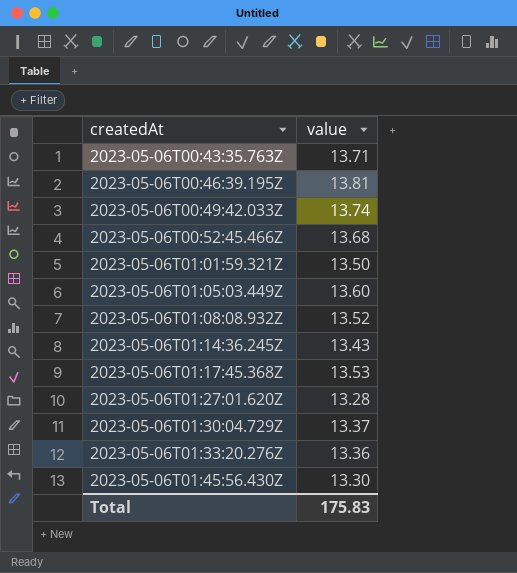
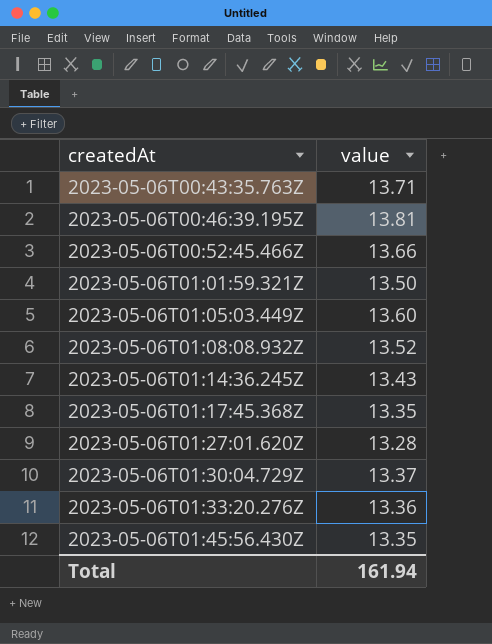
row 2023-05-06T00:49:42.033Z: 13.74 -> none
2023-05-06T00:52:45.466Z | value: 13.68 -> 13.66
2023-05-06T01:17:45.368Z | value: 13.53 -> 13.35
2023-05-06T01:45:56.430Z | value: 13.30 -> 13.35
Total | value: 175.83 -> 161.94

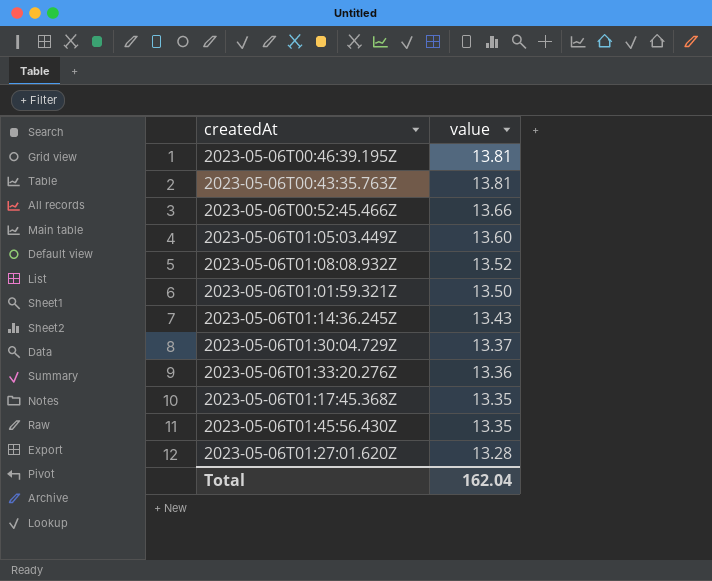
row order: createdAt ascending -> value descending
2023-05-06T00:43:35.763Z | value: 13.71 -> 13.81
Total | value: 161.94 -> 162.04

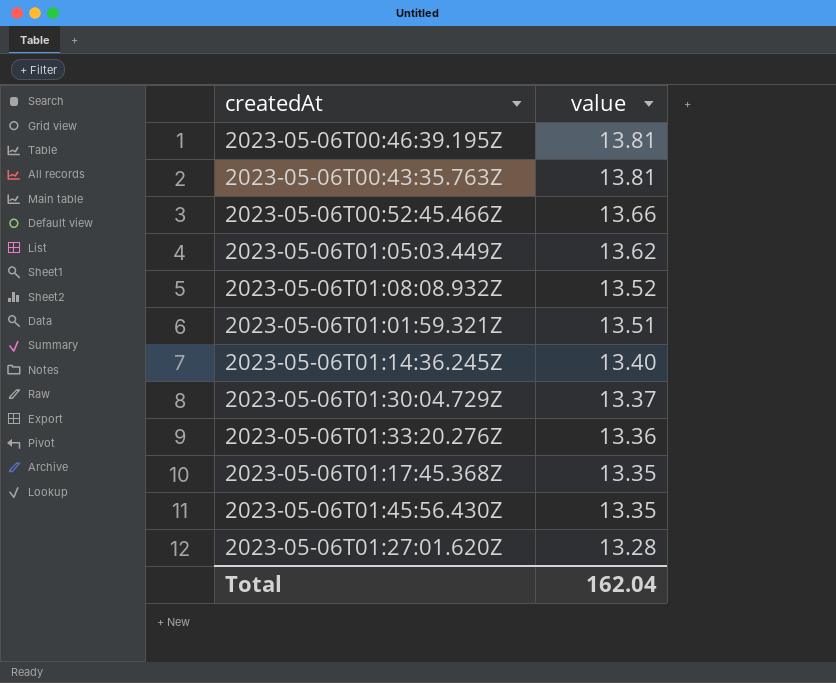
2023-05-06T01:05:03.449Z | value: 13.60 -> 13.62
2023-05-06T01:01:59.321Z | value: 13.50 -> 13.51
2023-05-06T01:14:36.245Z | value: 13.43 -> 13.40

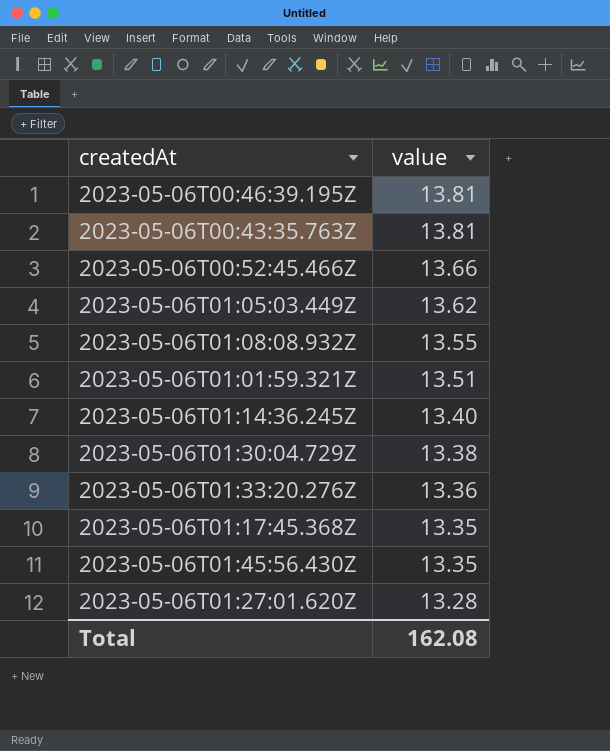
2023-05-06T01:08:08.932Z | value: 13.52 -> 13.55
2023-05-06T01:30:04.729Z | value: 13.37 -> 13.38
Total | value: 162.04 -> 162.08

